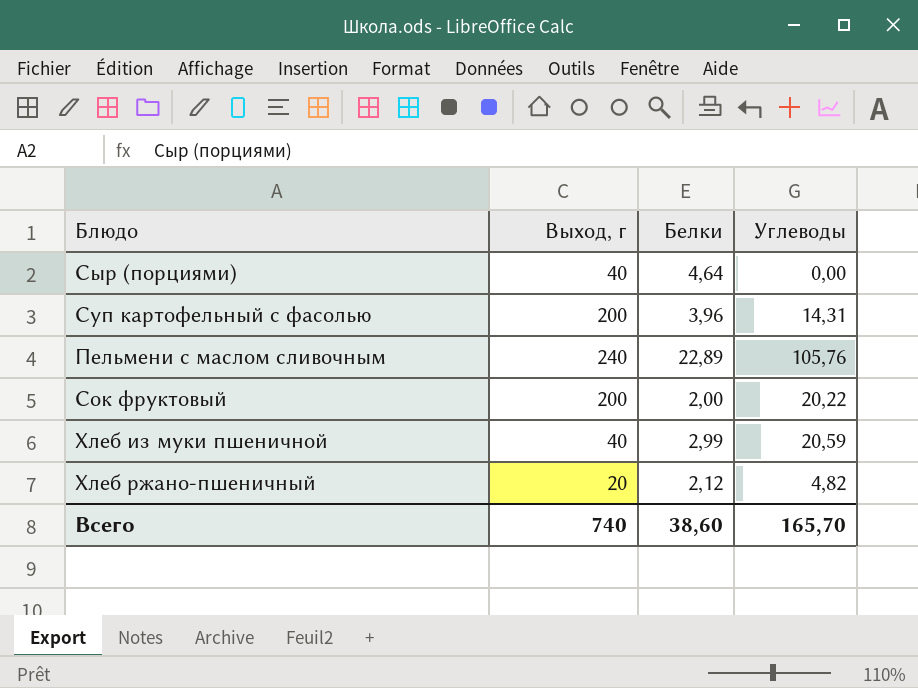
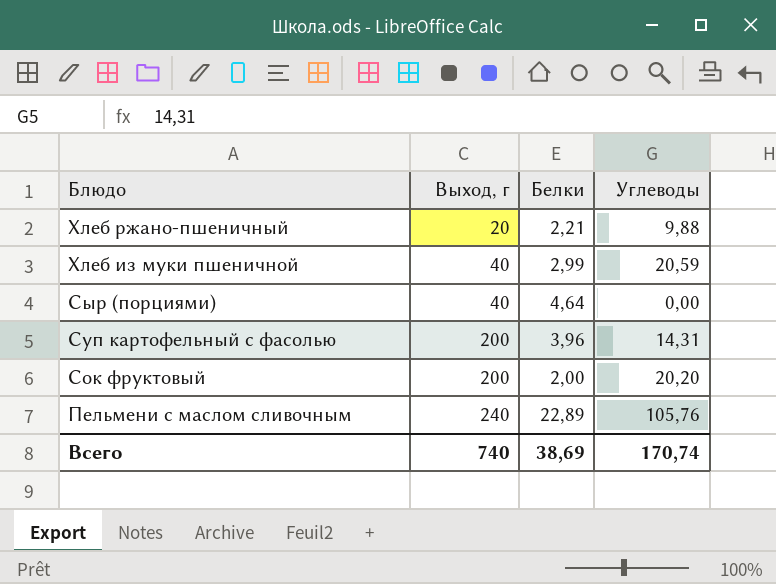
row order: none -> Блюдо descending
Хлеб ржано-пшеничный | Белки: 2,12 -> 2,21
Хлеб ржано-пшеничный | Углеводы: 4,82 -> 9,88
Сок фруктовый | Углеводы: 20,22 -> 20,20
Всего | Белки: 38,60 -> 38,69
Всего | Углеводы: 165,70 -> 170,74

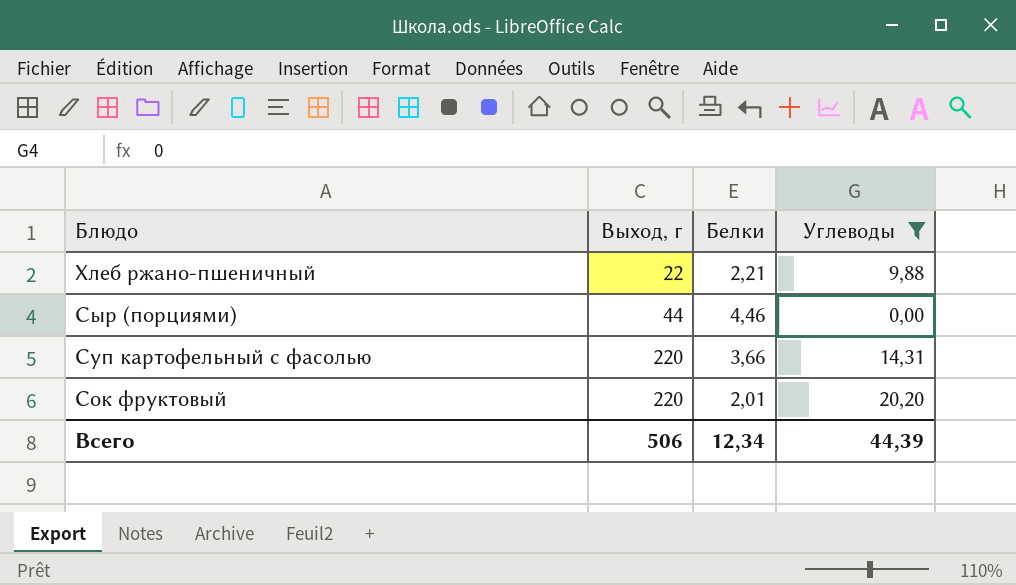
filter: none -> Углеводы <= 20,20
Хлеб ржано-пшеничный | Выход, г: 20 -> 22
Сыр (порциями) | Выход, г: 40 -> 44
Сыр (порциями) | Белки: 4,64 -> 4,46
Суп картофельный с фасолью | Выход, г: 200 -> 220
Суп картофельный с фасолью | Белки: 3,96 -> 3,66
Сок фруктовый | Выход, г: 200 -> 220
Сок фруктовый | Белки: 2,00 -> 2,01
Всего | Выход, г: 740 -> 506
Всего | Белки: 38,69 -> 12,34
Всего | Углеводы: 170,74 -> 44,39

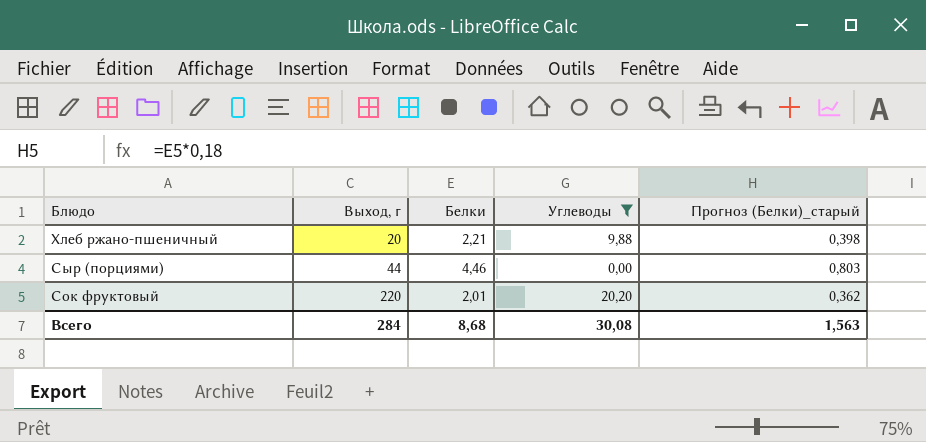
column Прогноз (Белки)_старый | formula: none -> [Белки] * 0,18
row Суп картофельный с фасолью: 220 | 3,66 | 14,31 -> none
Хлеб ржано-пшеничный | Выход, г: 22 -> 20
Всего | Выход, г: 506 -> 284
Всего | Белки: 12,34 -> 8,68
Всего | Углеводы: 44,39 -> 30,08

